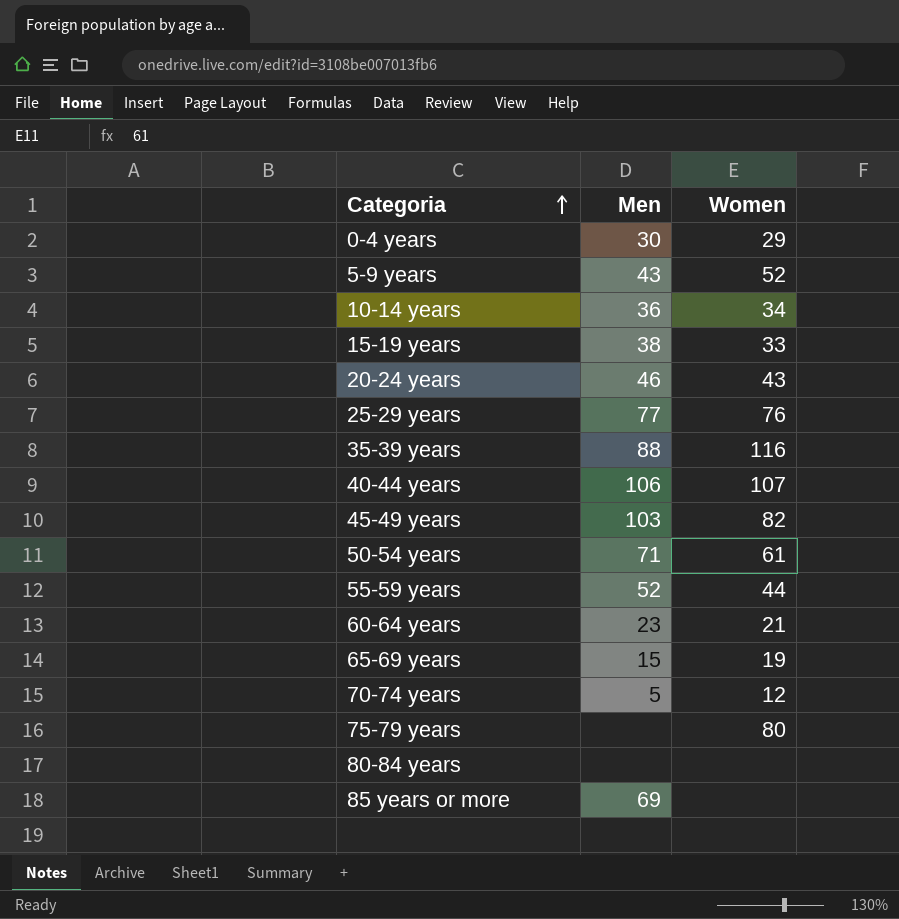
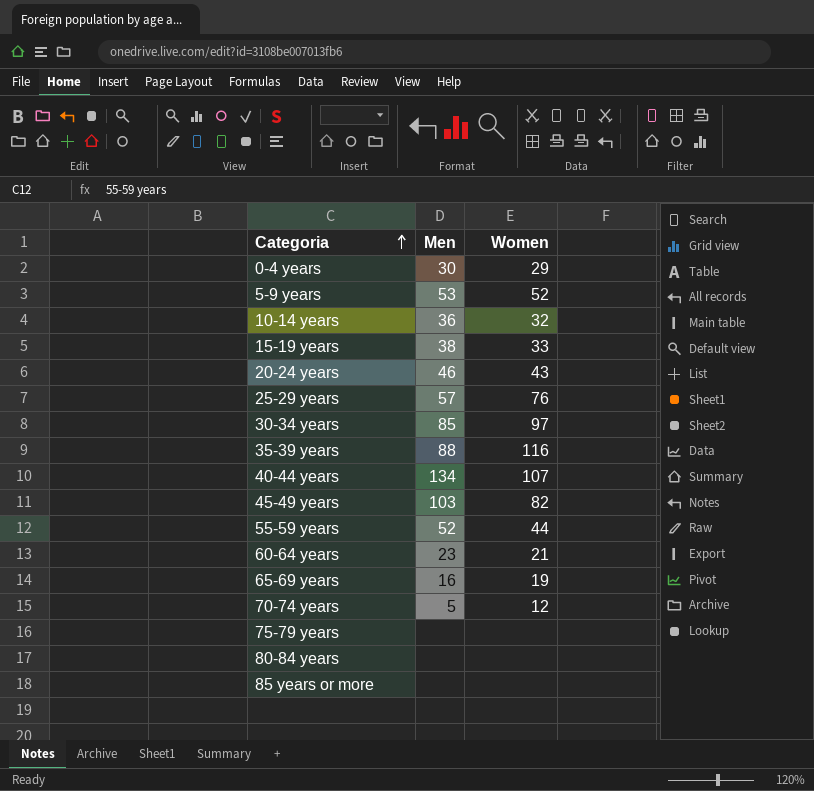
row 50-54 years: 71 | 61 -> none
5-9 years | Men: 43 -> 53
10-14 years | Women: 34 -> 32
25-29 years | Men: 77 -> 57
row 30-34 years: none -> 85 | 97
40-44 years | Men: 106 -> 134
65-69 years | Men: 15 -> 16
75-79 years | Women: 80 -> none
85 years or more | Men: 69 -> none

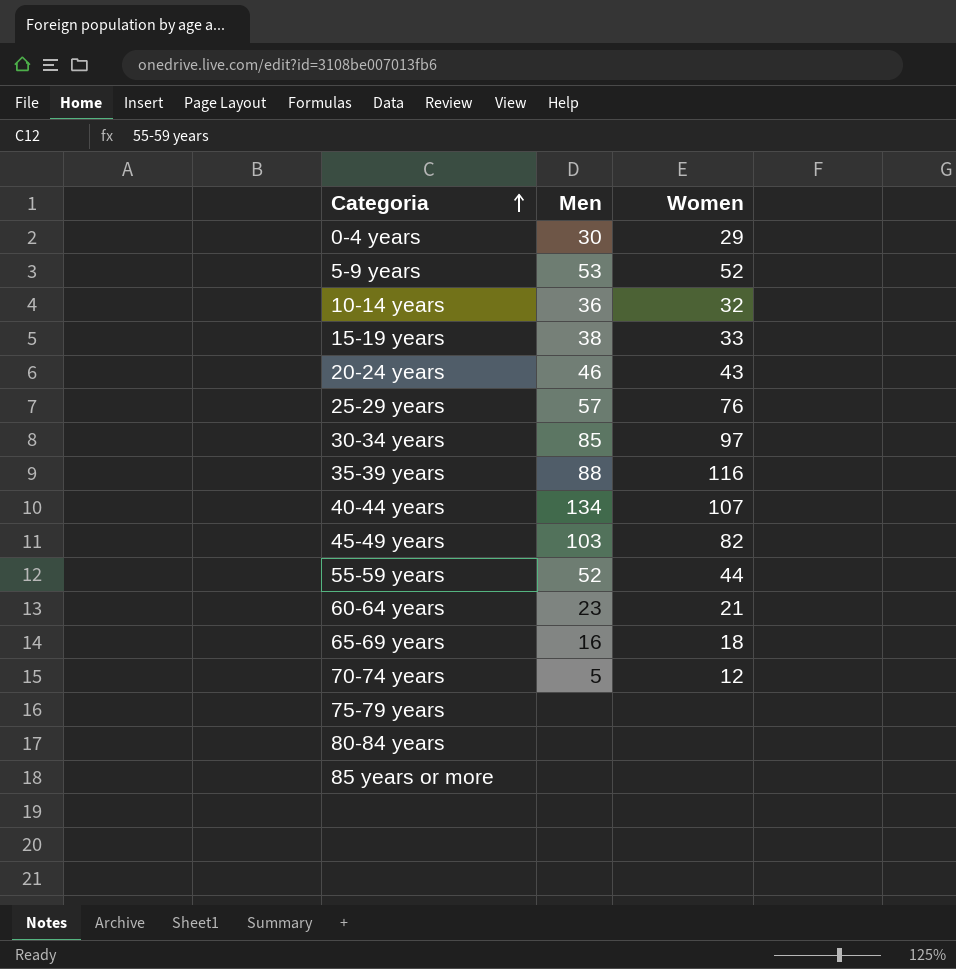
65-69 years | Women: 19 -> 18

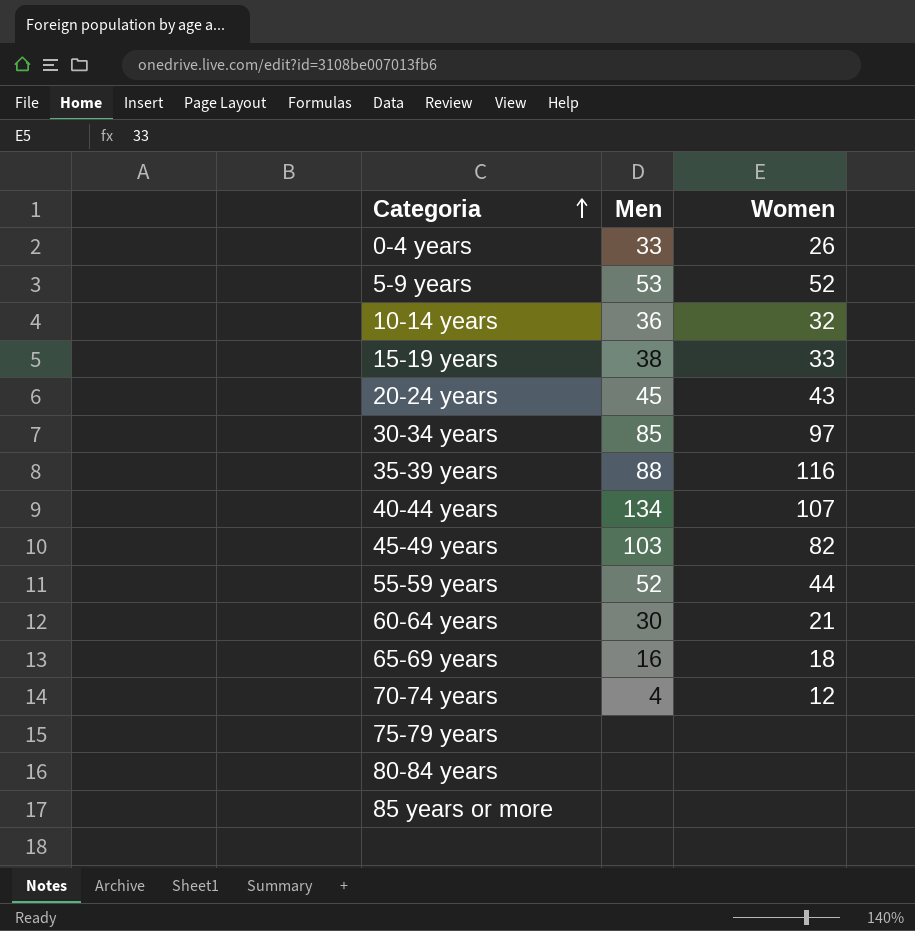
row 25-29 years: 57 | 76 -> none
0-4 years | Men: 30 -> 33
0-4 years | Women: 29 -> 26
20-24 years | Men: 46 -> 45
60-64 years | Men: 23 -> 30
70-74 years | Men: 5 -> 4

